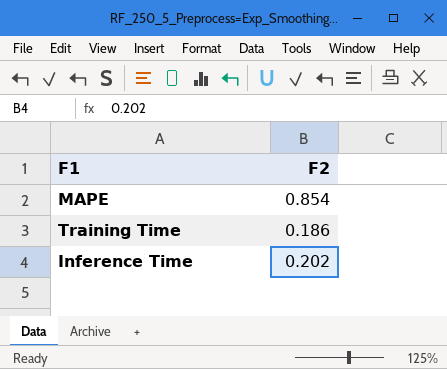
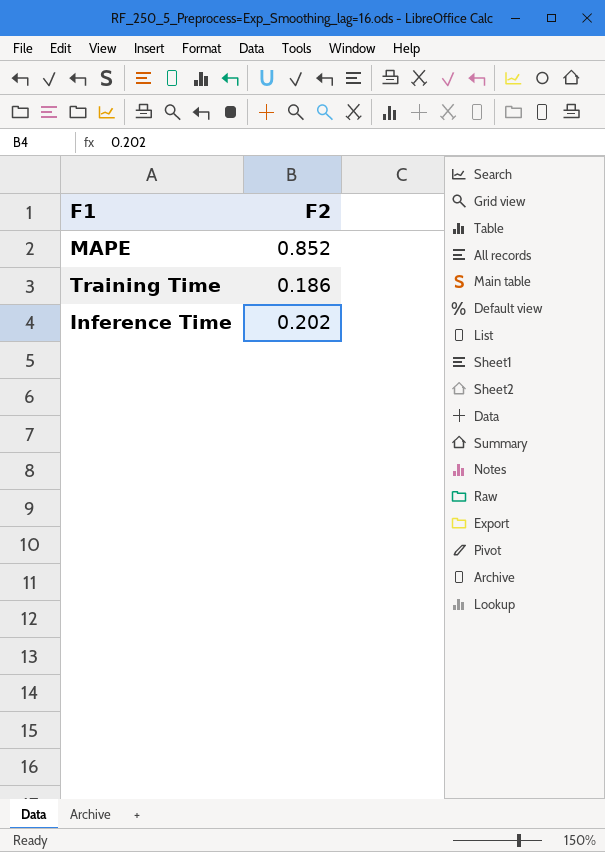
MAPE | F2: 0.854 -> 0.852

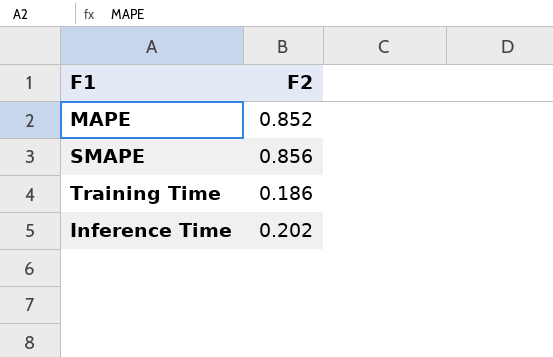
row SMAPE: none -> 0.856

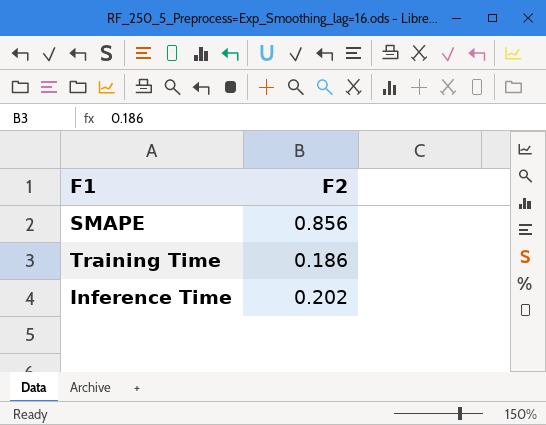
row MAPE: 0.852 -> none

